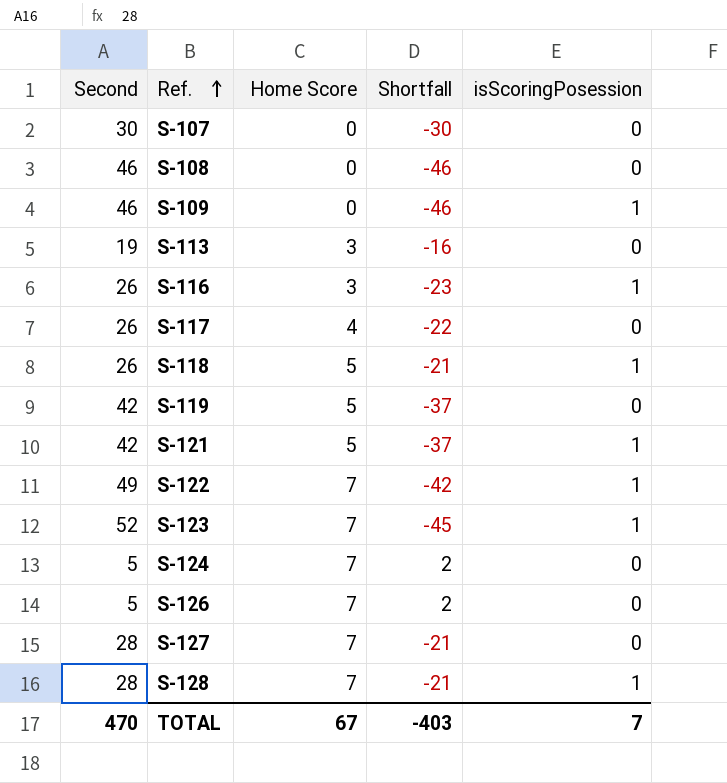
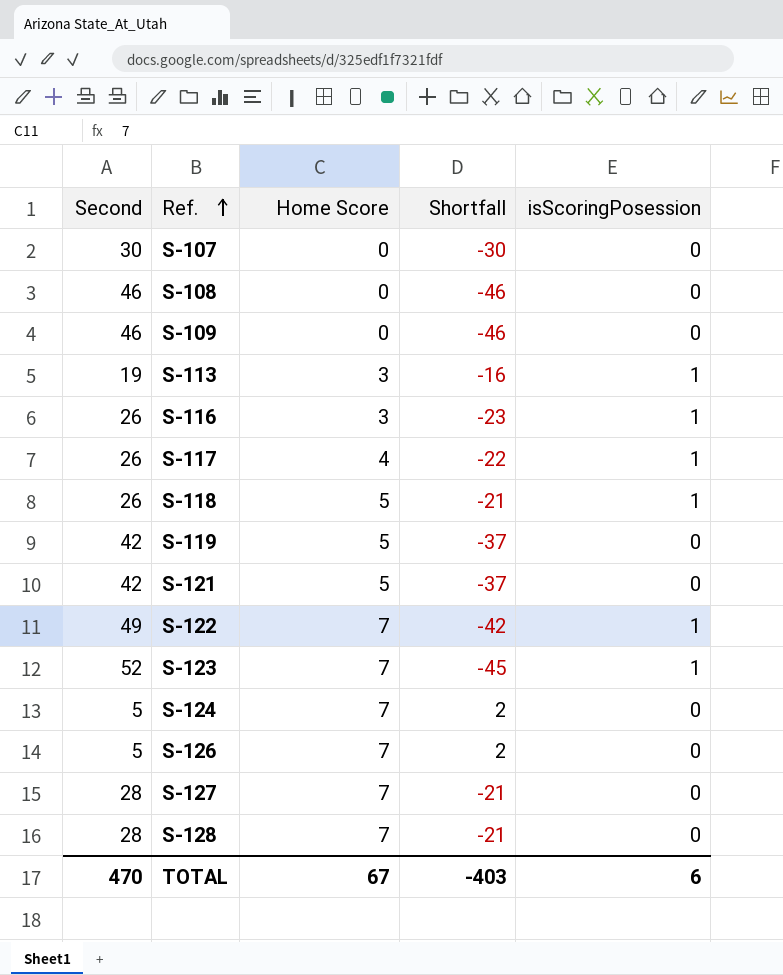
S-109 | isScoringPosession: 1 -> 0
S-113 | isScoringPosession: 0 -> 1
S-117 | isScoringPosession: 0 -> 1
S-121 | isScoringPosession: 1 -> 0
S-128 | isScoringPosession: 1 -> 0
TOTAL | isScoringPosession: 7 -> 6

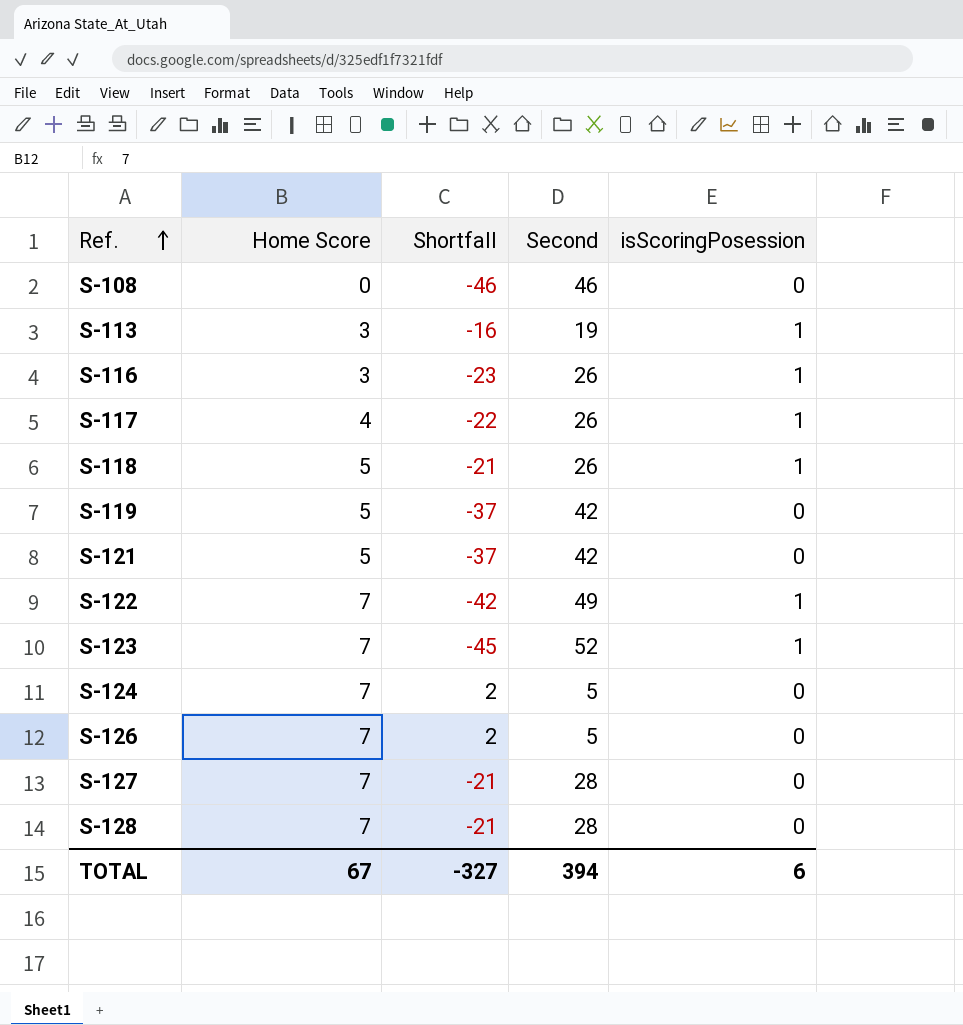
column Second | position: 1 -> 4
row S-107: 30 | 0 | -30 | 0 -> none
row S-109: 46 | 0 | -46 | 0 -> none
TOTAL | Shortfall: -403 -> -327
TOTAL | Second: 470 -> 394

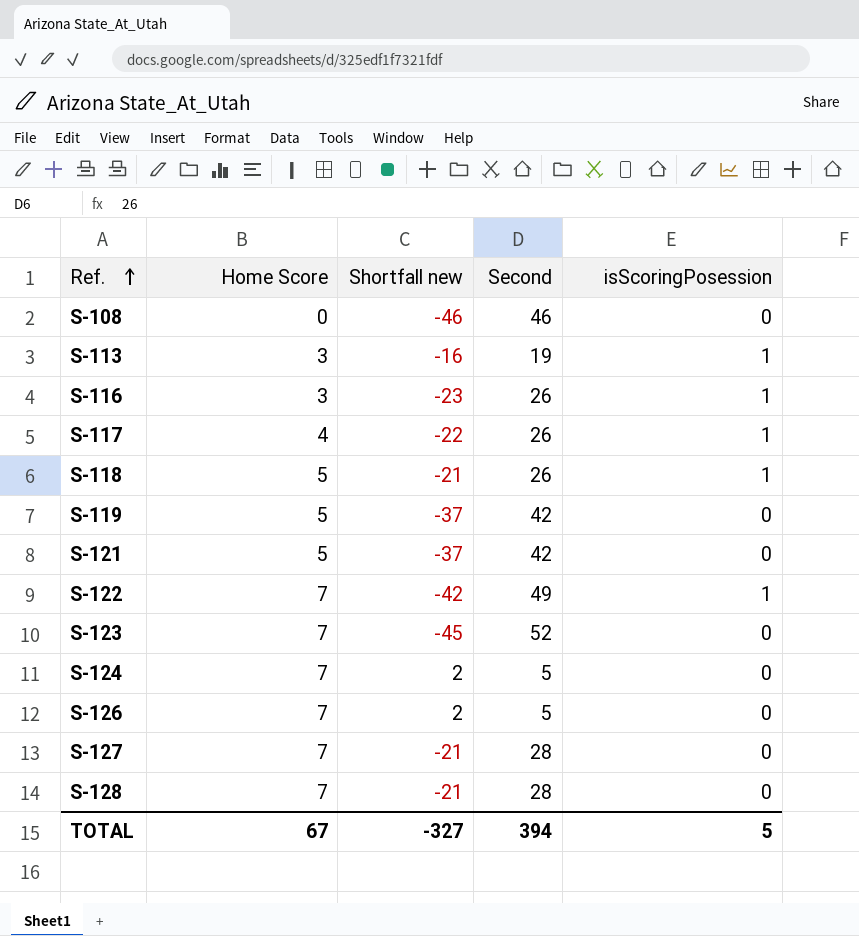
column name: Shortfall -> Shortfall new
S-123 | isScoringPosession: 1 -> 0
TOTAL | isScoringPosession: 6 -> 5

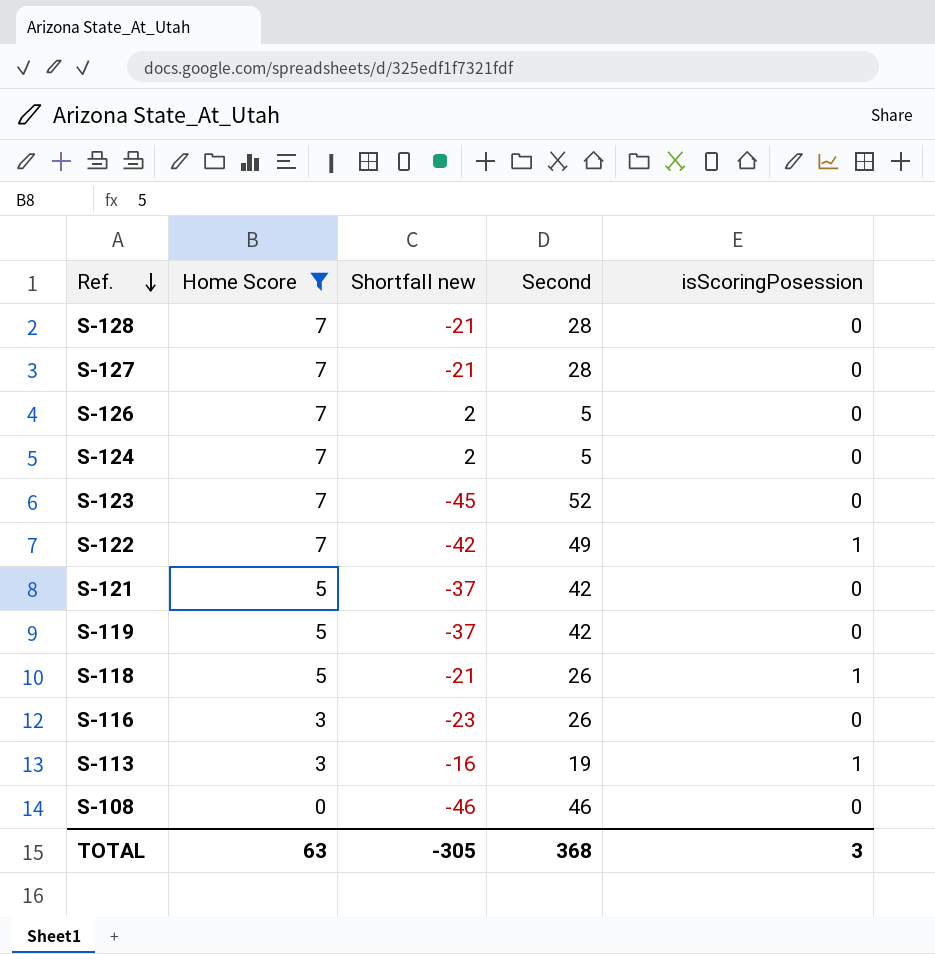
filter: none -> Home Score != 4
row order: Ref. ascending -> Ref. descending
S-116 | isScoringPosession: 1 -> 0
TOTAL | Home Score: 67 -> 63
TOTAL | Shortfall new: -327 -> -305
TOTAL | Second: 394 -> 368
TOTAL | isScoringPosession: 5 -> 3

